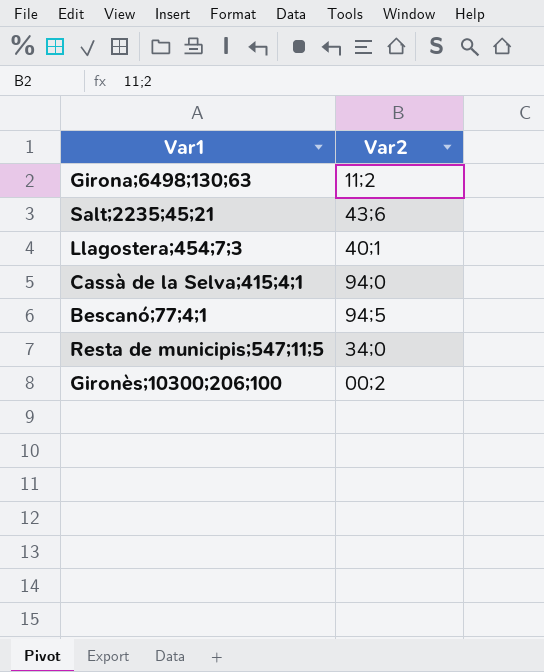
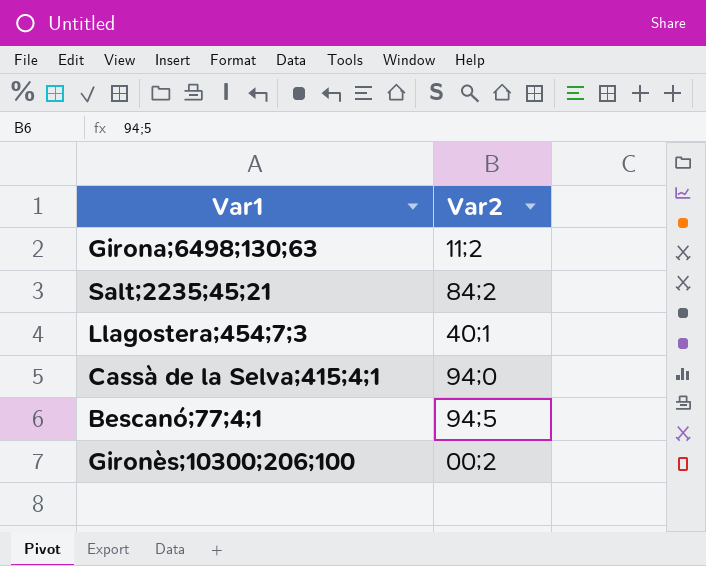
row Resta de municipis;547;11;5: 34;0 -> none
Salt;2235;45;21 | Var2: 43;6 -> 84;2

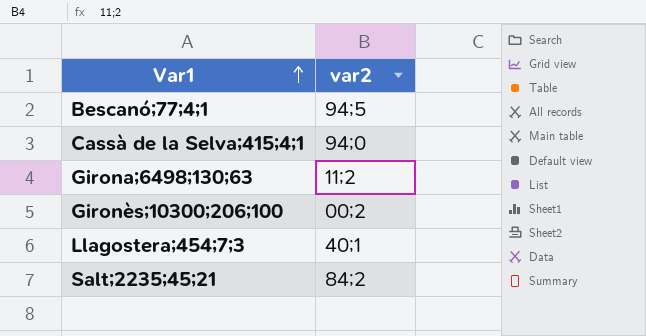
row order: none -> Var1 ascending
column name: Var2 -> var2

